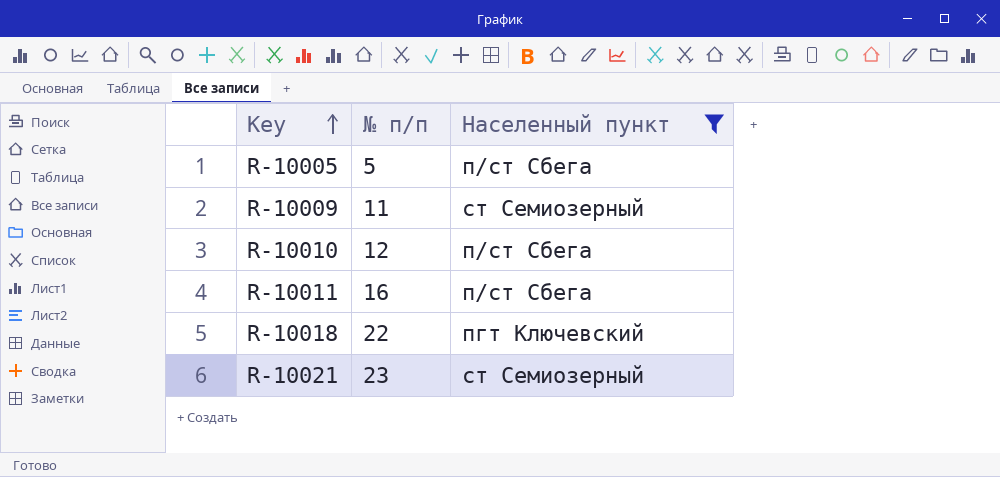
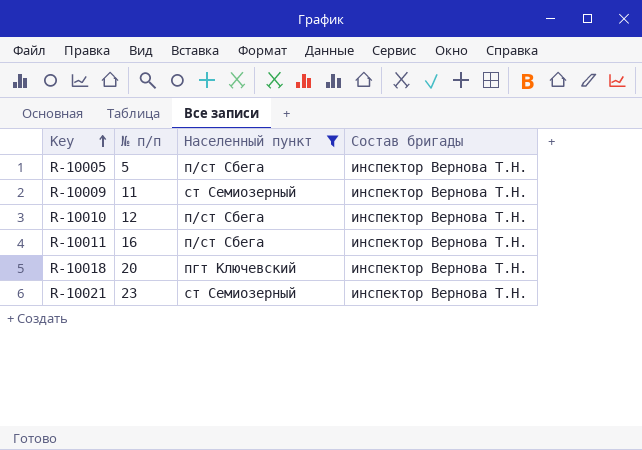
column Состав бригады | position: none -> 4
R-10018 | № п/п: 22 -> 20

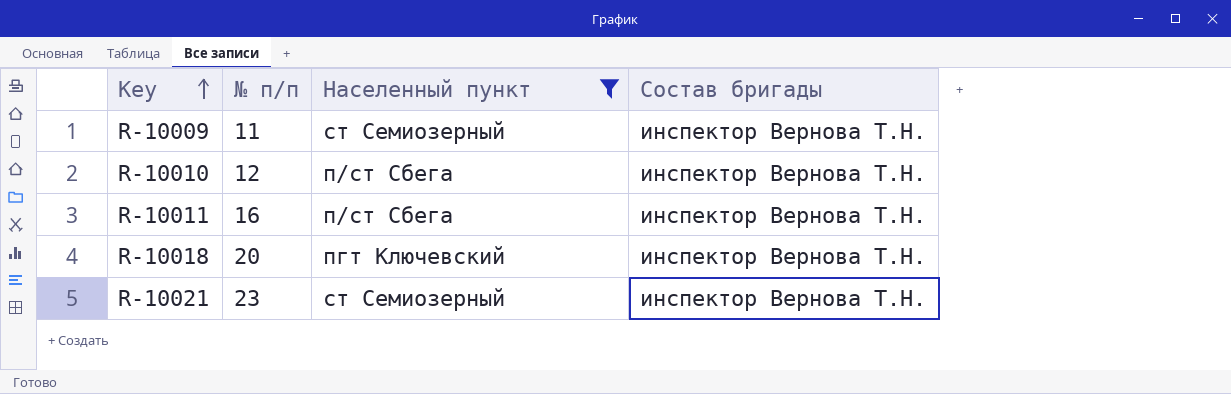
row R-10005: 5 | п/ст Сбега | инспектор Вернова Т.Н. -> none

